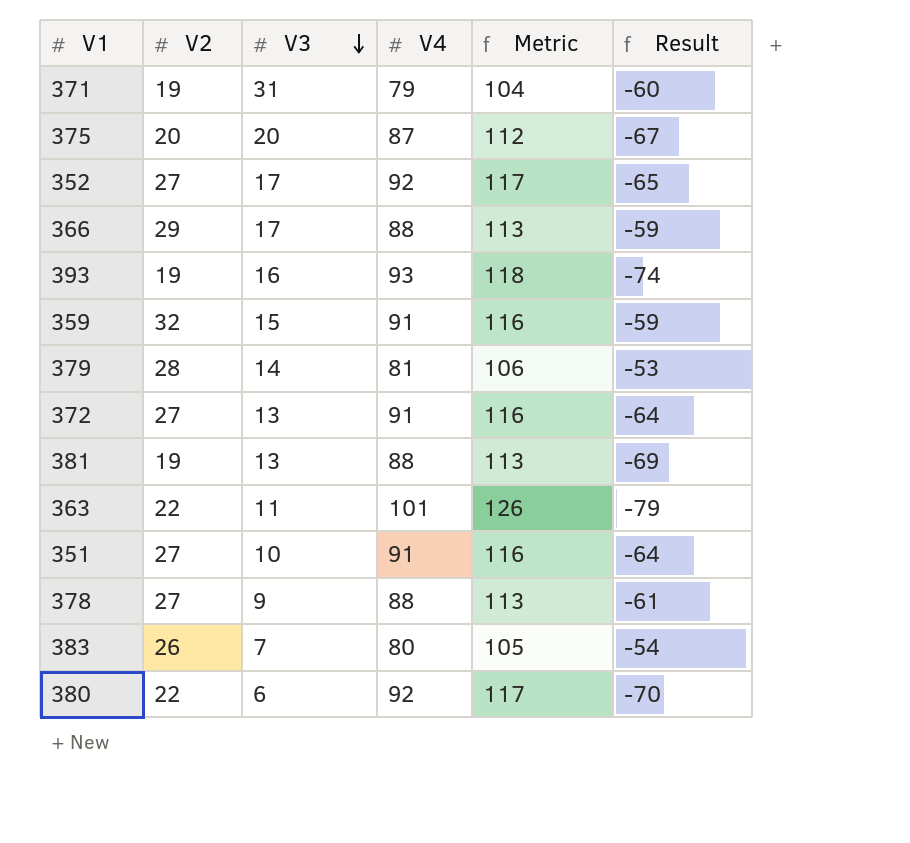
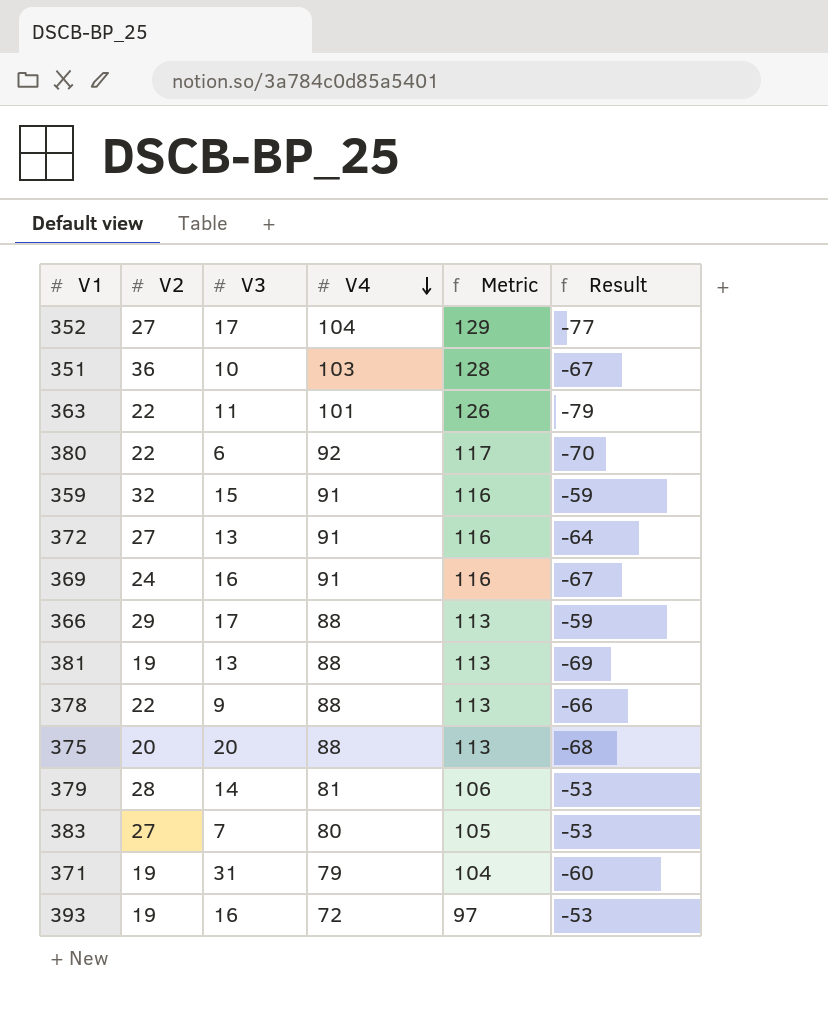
row order: V3 descending -> V4 descending
352 | V4: 92 -> 104
352 | Metric: 117 -> 129
352 | Result: -65 -> -77
351 | V2: 27 -> 36
351 | V4: 91 -> 103
351 | Metric: 116 -> 128
351 | Result: -64 -> -67
row 369: none -> 24 | 16 | 91 | 116 | -67
378 | V2: 27 -> 22
378 | Result: -61 -> -66
375 | V4: 87 -> 88
375 | Metric: 112 -> 113
375 | Result: -67 -> -68
383 | V2: 26 -> 27
383 | Result: -54 -> -53
393 | V4: 93 -> 72
393 | Metric: 118 -> 97
393 | Result: -74 -> -53

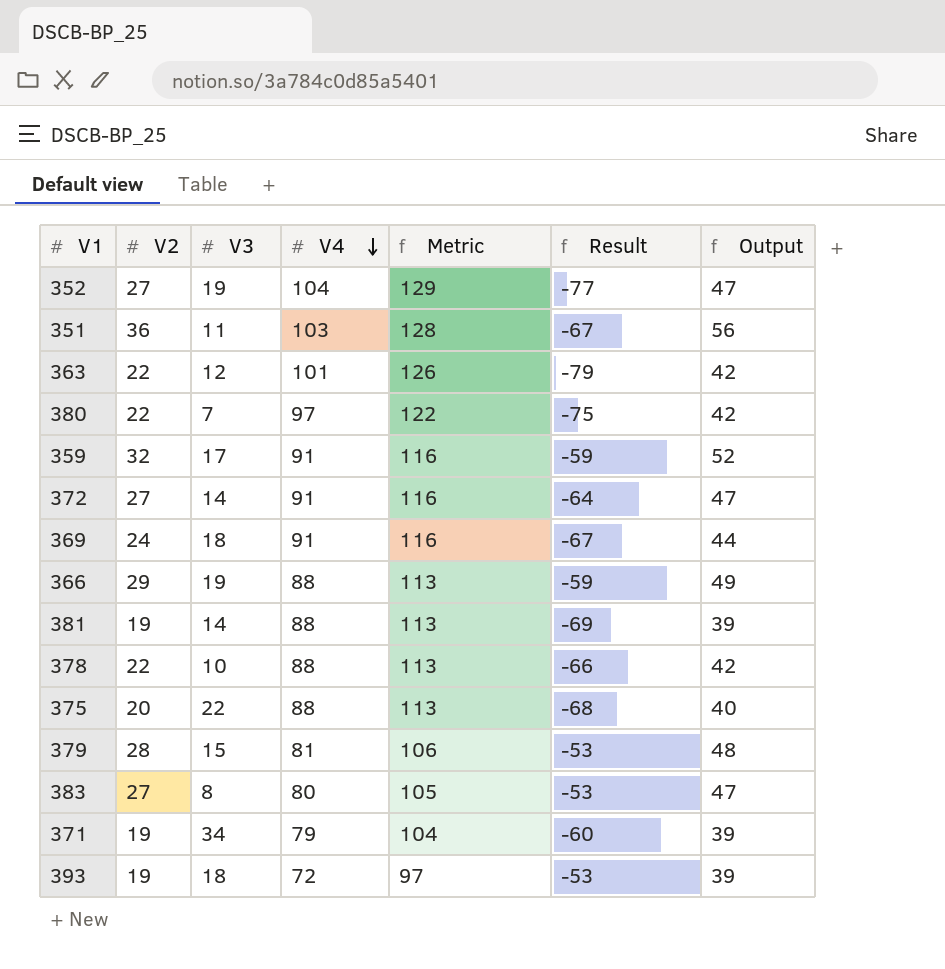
column Output | formula: none -> [V2] + 20
352 | V3: 17 -> 19
351 | V3: 10 -> 11
363 | V3: 11 -> 12
380 | V3: 6 -> 7
380 | V4: 92 -> 97
380 | Metric: 117 -> 122
380 | Result: -70 -> -75
359 | V3: 15 -> 17
372 | V3: 13 -> 14
369 | V3: 16 -> 18
366 | V3: 17 -> 19
381 | V3: 13 -> 14
378 | V3: 9 -> 10
375 | V3: 20 -> 22
379 | V3: 14 -> 15
383 | V3: 7 -> 8
371 | V3: 31 -> 34
393 | V3: 16 -> 18

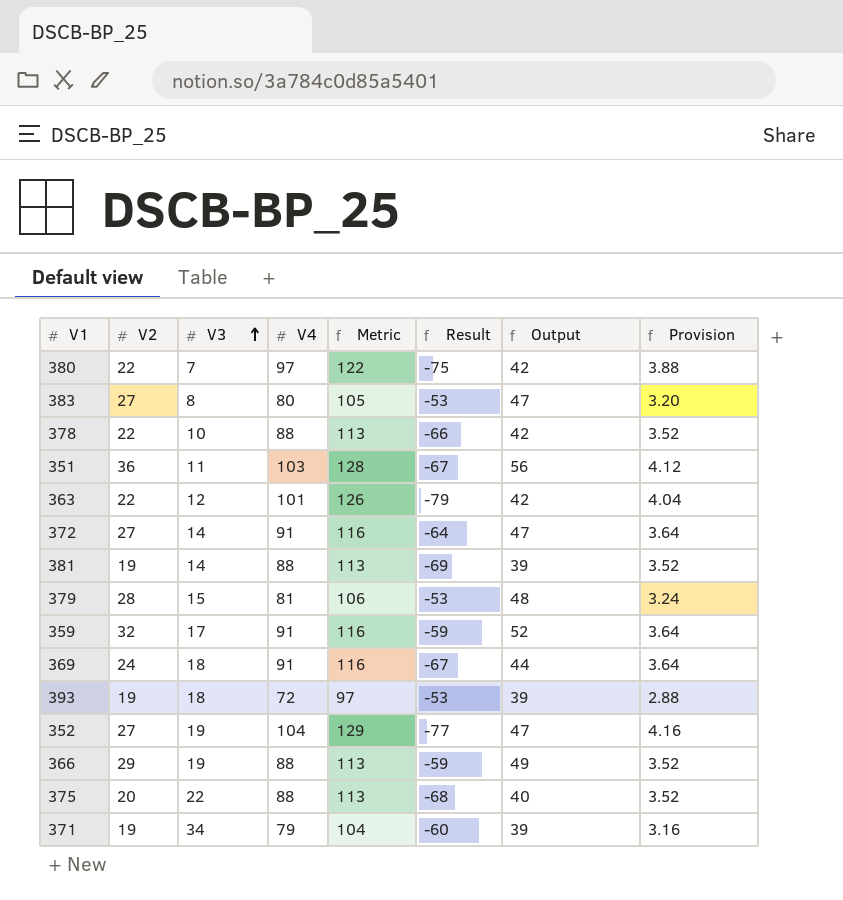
row order: V4 descending -> V3 ascending
column Provision | formula: none -> [V4] * 0.04

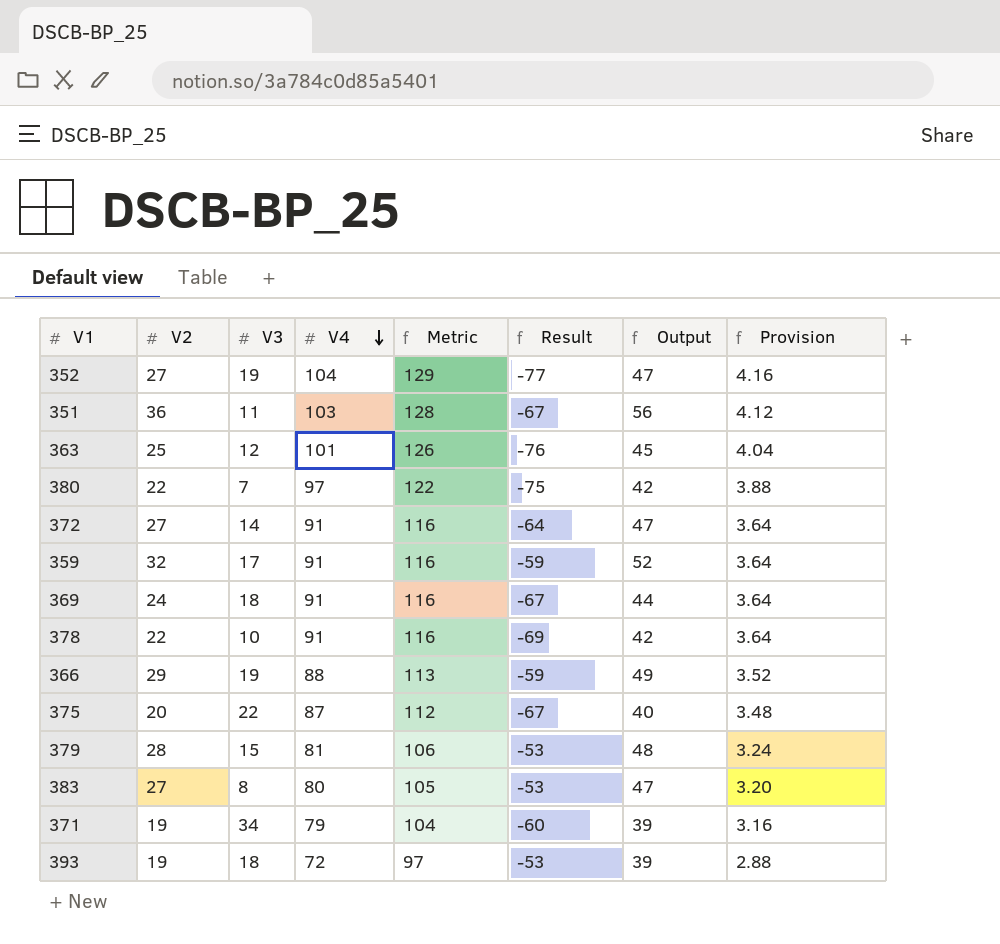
row order: V3 ascending -> V4 descending
row 381: 19 | 14 | 88 | 113 | -69 | 39 | 3.52 -> none
363 | V2: 22 -> 25
363 | Result: -79 -> -76
363 | Output: 42 -> 45
378 | V4: 88 -> 91
378 | Metric: 113 -> 116
378 | Result: -66 -> -69
378 | Provision: 3.52 -> 3.64
375 | V4: 88 -> 87
375 | Metric: 113 -> 112
375 | Result: -68 -> -67
375 | Provision: 3.52 -> 3.48

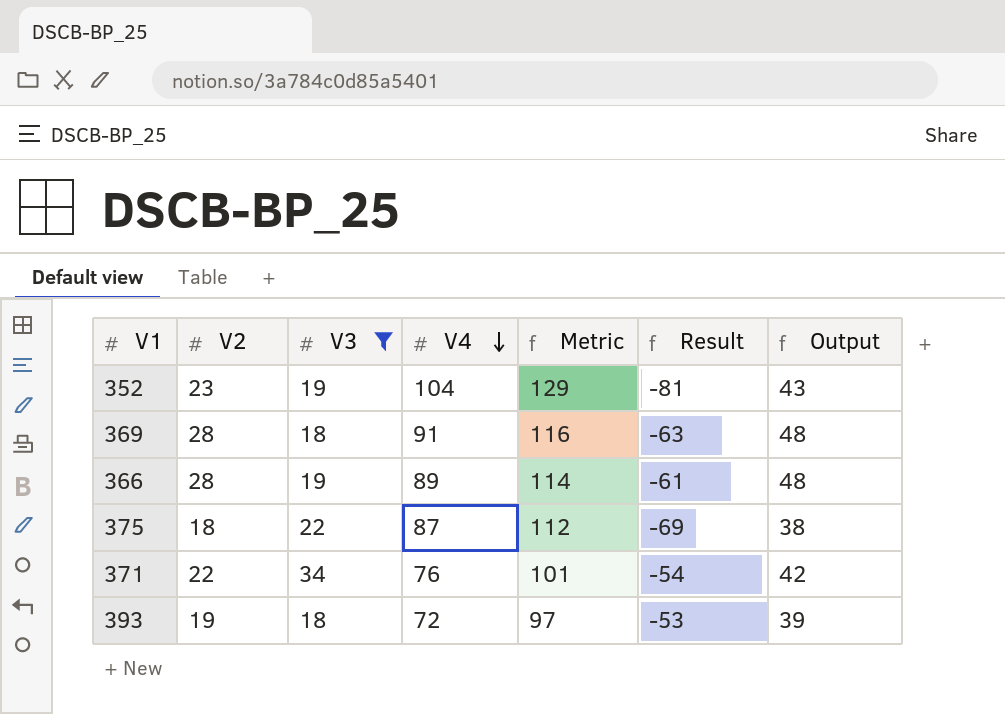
filter: none -> V3 >= 18
column Provision | formula: [V4] * 0.04 -> none
352 | V2: 27 -> 23
352 | Result: -77 -> -81
352 | Output: 47 -> 43
369 | V2: 24 -> 28
369 | Result: -67 -> -63
369 | Output: 44 -> 48
366 | V2: 29 -> 28
366 | V4: 88 -> 89
366 | Metric: 113 -> 114
366 | Result: -59 -> -61
366 | Output: 49 -> 48
375 | V2: 20 -> 18
375 | Result: -67 -> -69
375 | Output: 40 -> 38
371 | V2: 19 -> 22
371 | V4: 79 -> 76
371 | Metric: 104 -> 101
371 | Result: -60 -> -54
371 | Output: 39 -> 42

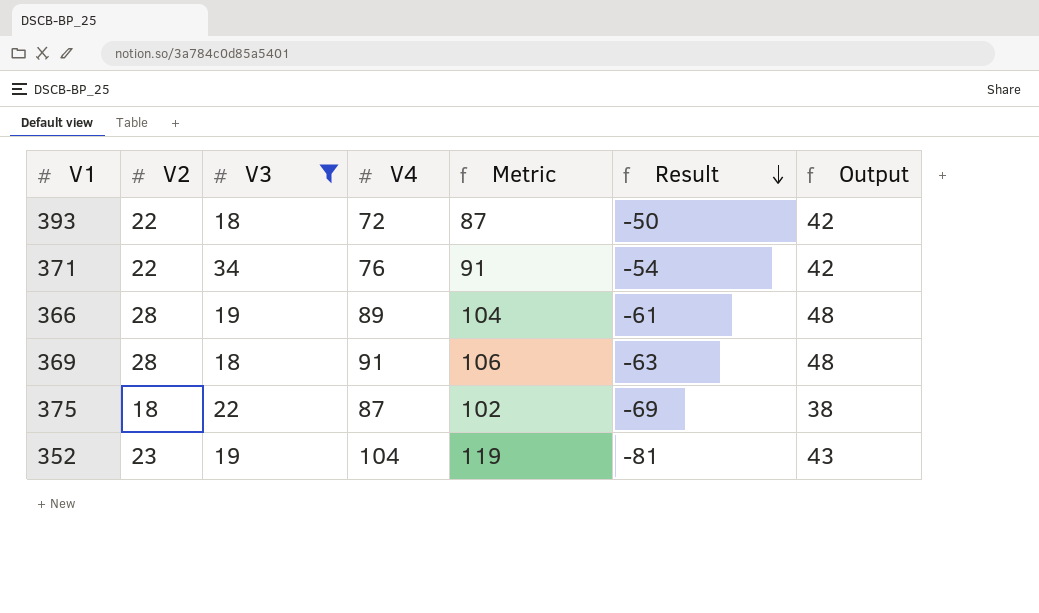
row order: V4 descending -> Result descending
column Metric | formula: [V4] + 25 -> [V4] + 15
393 | V2: 19 -> 22
393 | Result: -53 -> -50
393 | Output: 39 -> 42

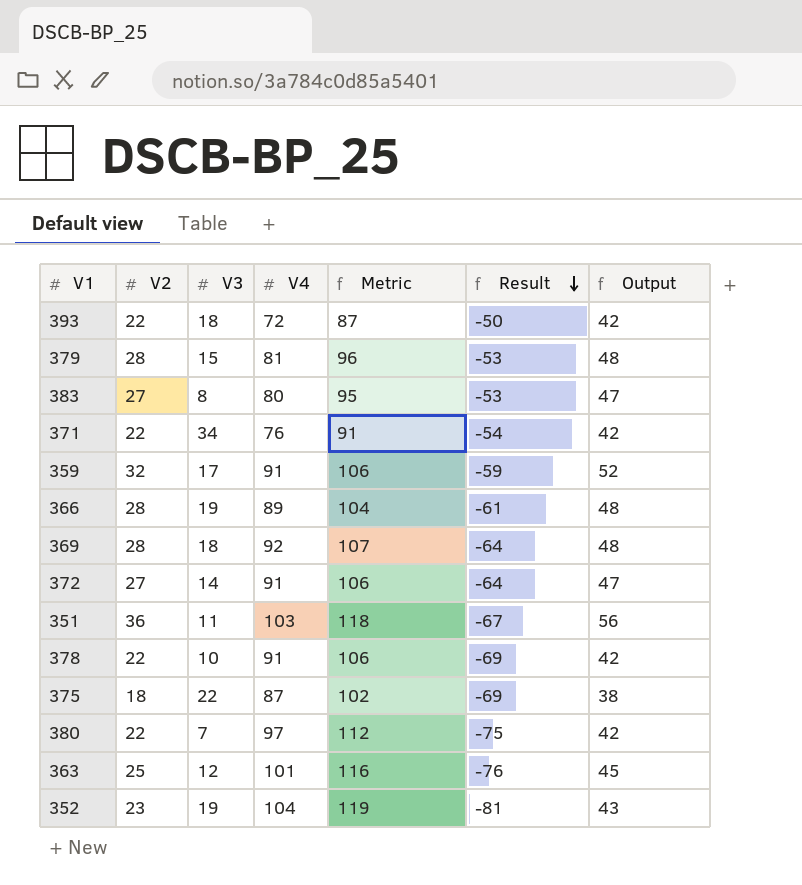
filter: V3 >= 18 -> none
369 | V4: 91 -> 92
369 | Metric: 106 -> 107
369 | Result: -63 -> -64

